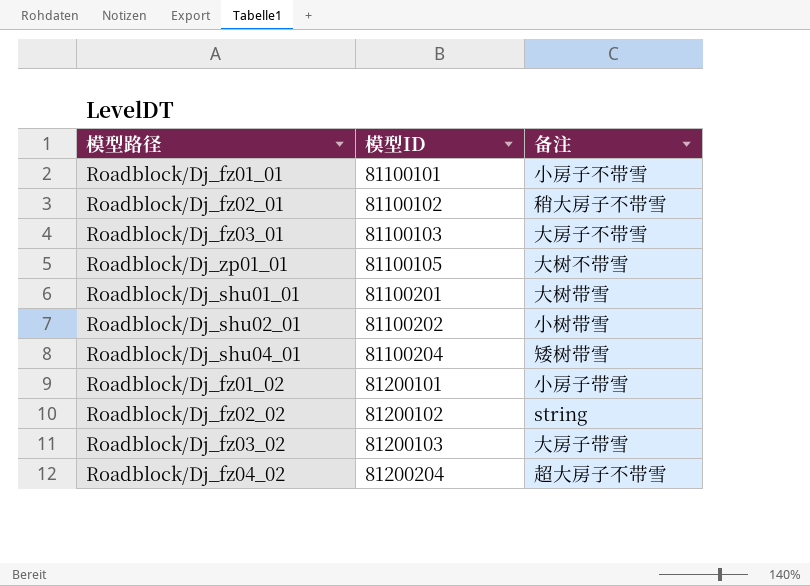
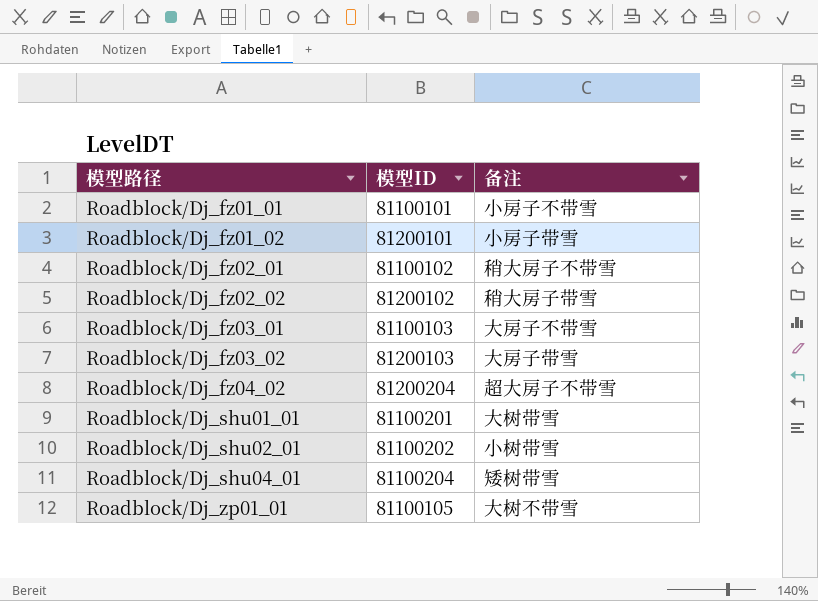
row order: 模型ID ascending -> 模型路径 ascending
Roadblock/Dj_fz02_02 | 备注: string -> 稍大房子带雪

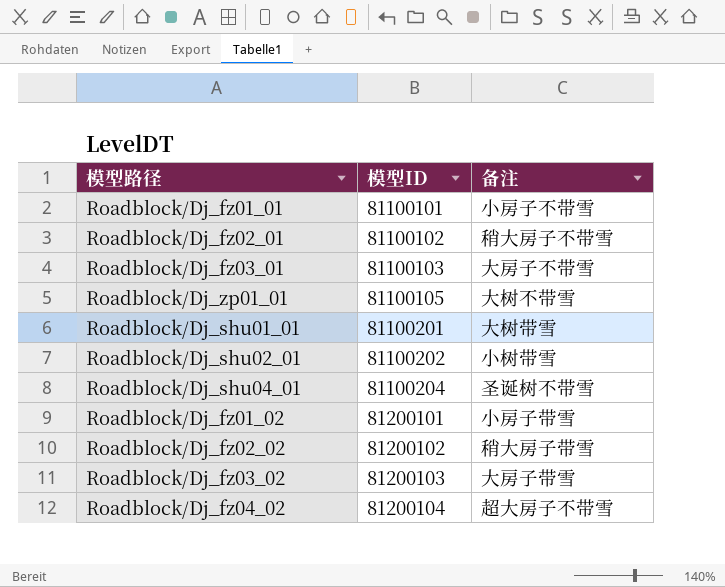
row order: 模型路径 ascending -> 模型ID ascending
Roadblock/Dj_shu04_01 | 备注: 矮树带雪 -> 圣诞树不带雪
Roadblock/Dj_fz04_02 | 模型ID: 81200204 -> 81200104

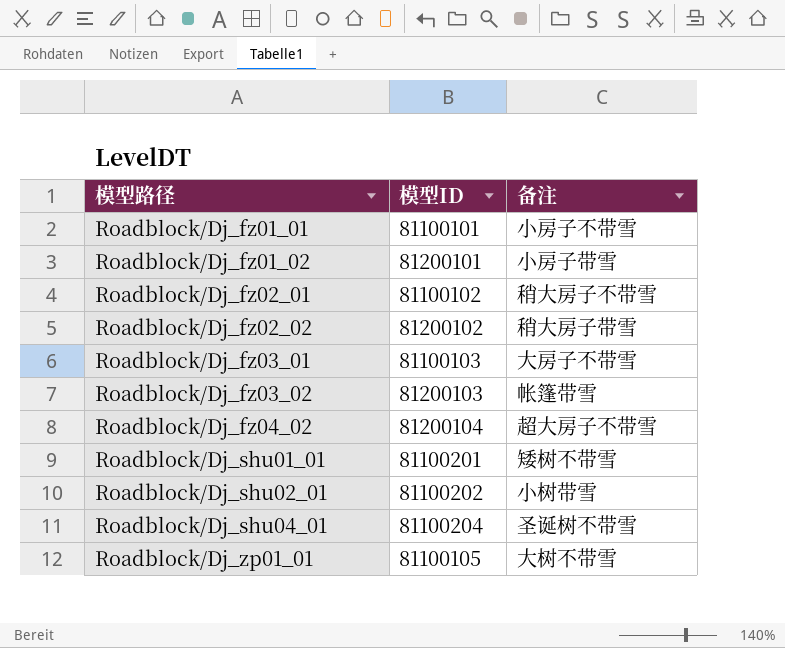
row order: 模型ID ascending -> 模型路径 ascending
Roadblock/Dj_fz03_02 | 备注: 大房子带雪 -> 帐篷带雪
Roadblock/Dj_shu01_01 | 备注: 大树带雪 -> 矮树不带雪

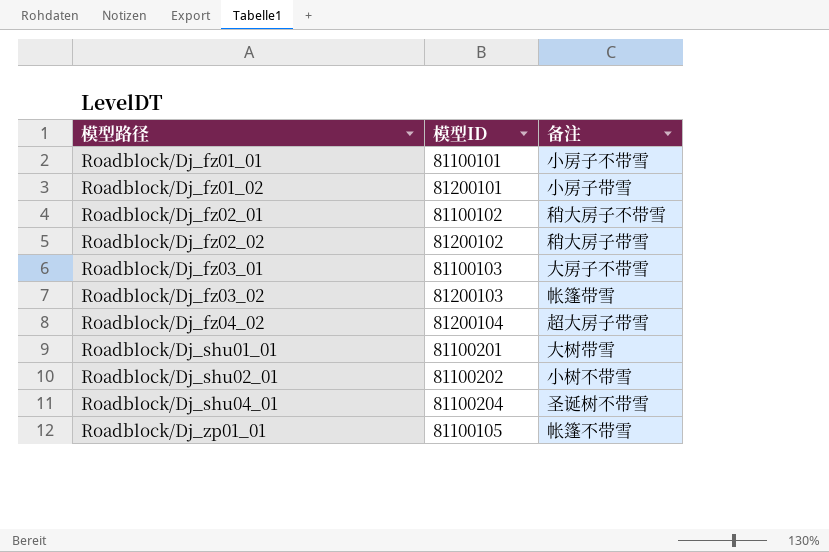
Roadblock/Dj_fz04_02 | 备注: 超大房子不带雪 -> 超大房子带雪
Roadblock/Dj_shu01_01 | 备注: 矮树不带雪 -> 大树带雪
Roadblock/Dj_shu02_01 | 备注: 小树带雪 -> 小树不带雪
Roadblock/Dj_zp01_01 | 备注: 大树不带雪 -> 帐篷不带雪

